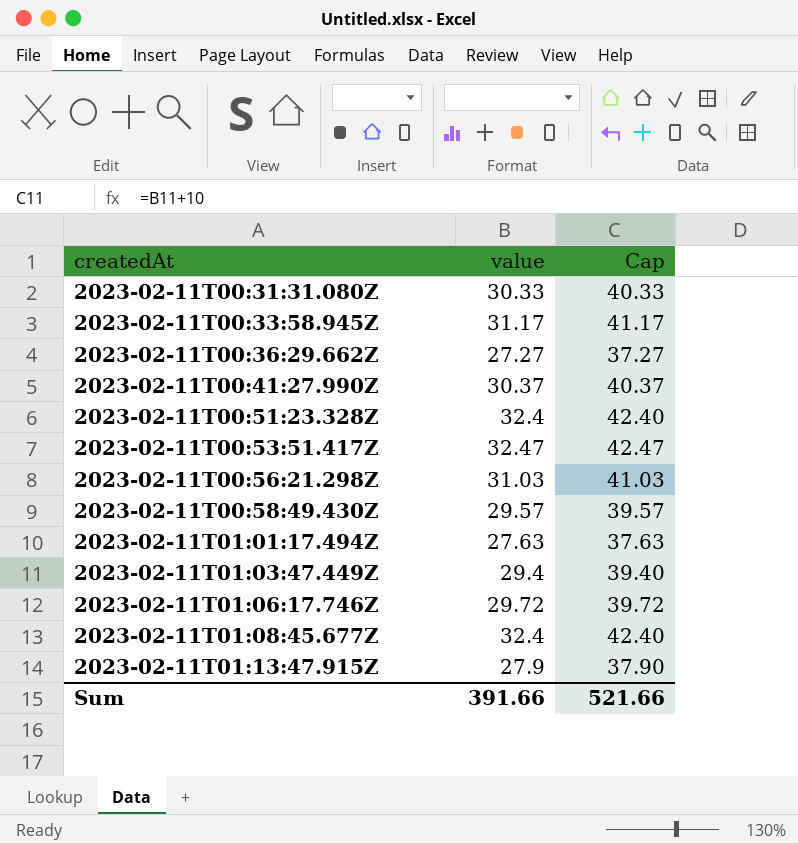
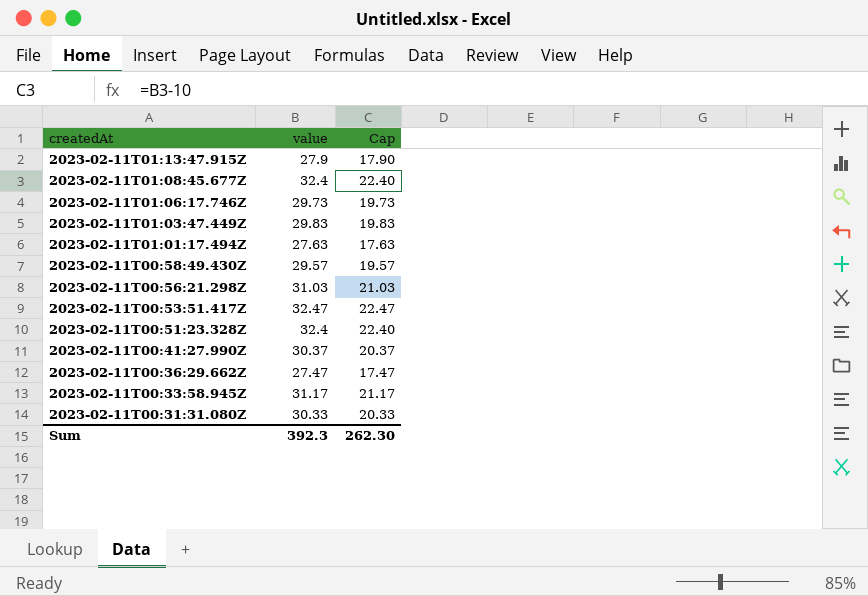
row order: createdAt ascending -> createdAt descending
column Cap | formula: [value] + 10 -> [value] - 10
2023-02-11T01:06:17.746Z | value: 29.72 -> 29.73
2023-02-11T01:03:47.449Z | value: 29.4 -> 29.83
2023-02-11T00:36:29.662Z | value: 27.27 -> 27.47
Sum | value: 391.66 -> 392.3
Sum | Cap: 521.66 -> 262.30

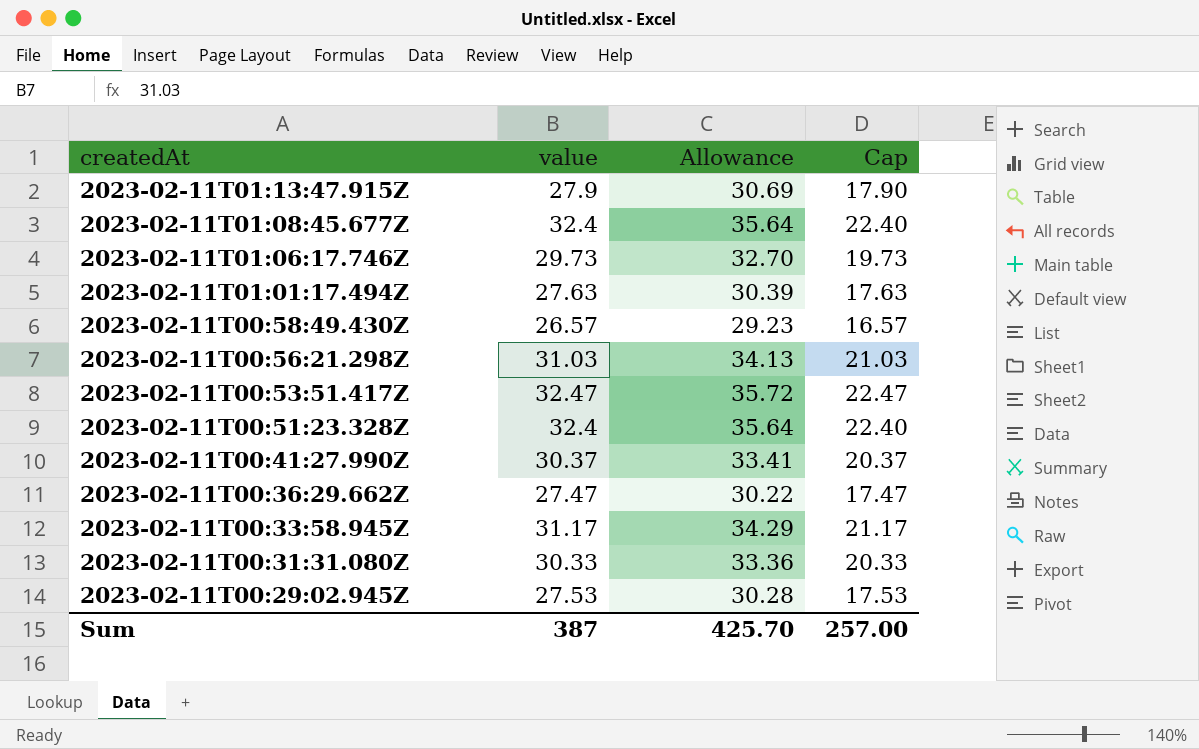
column Allowance | formula: none -> [value] * 1.1
row 2023-02-11T01:03:47.449Z: 29.83 | 19.83 -> none
2023-02-11T00:58:49.430Z | value: 29.57 -> 26.57
2023-02-11T00:58:49.430Z | Cap: 19.57 -> 16.57
row 2023-02-11T00:29:02.945Z: none -> 27.53 | 30.28 | 17.53
Sum | value: 392.3 -> 387
Sum | Cap: 262.30 -> 257.00

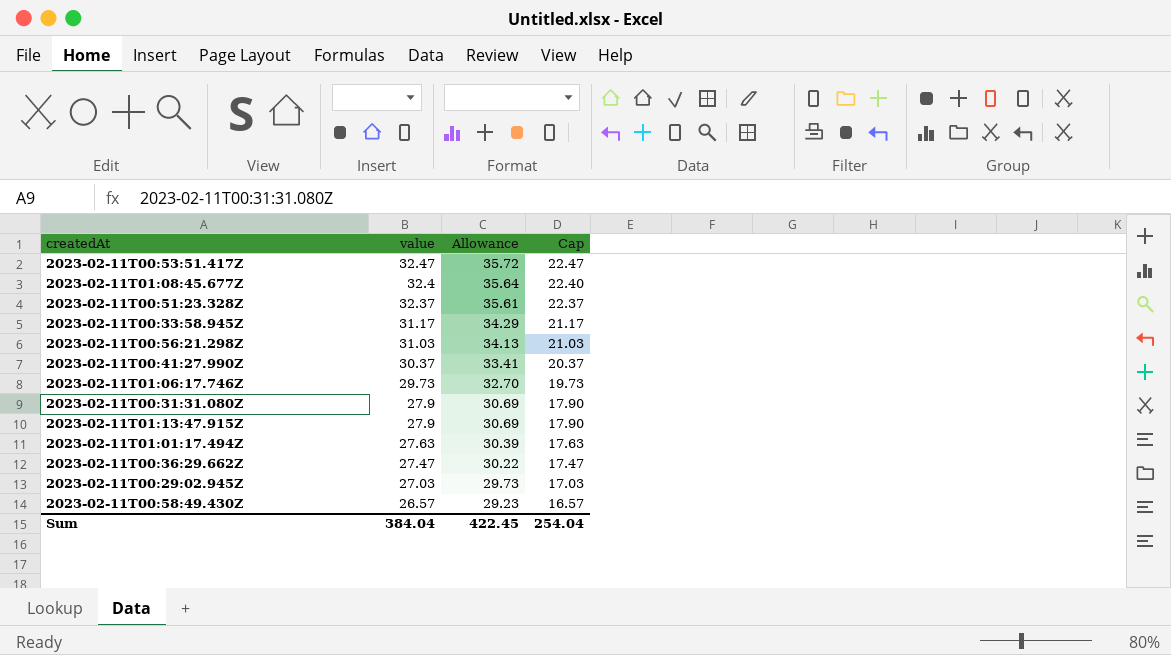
row order: createdAt descending -> value descending
2023-02-11T00:51:23.328Z | value: 32.4 -> 32.37
2023-02-11T00:51:23.328Z | Allowance: 35.64 -> 35.61
2023-02-11T00:51:23.328Z | Cap: 22.40 -> 22.37
2023-02-11T00:31:31.080Z | value: 30.33 -> 27.9
2023-02-11T00:31:31.080Z | Allowance: 33.36 -> 30.69
2023-02-11T00:31:31.080Z | Cap: 20.33 -> 17.90
2023-02-11T00:29:02.945Z | value: 27.53 -> 27.03
2023-02-11T00:29:02.945Z | Allowance: 30.28 -> 29.73
2023-02-11T00:29:02.945Z | Cap: 17.53 -> 17.03
Sum | value: 387 -> 384.04
Sum | Allowance: 425.70 -> 422.45
Sum | Cap: 257.00 -> 254.04

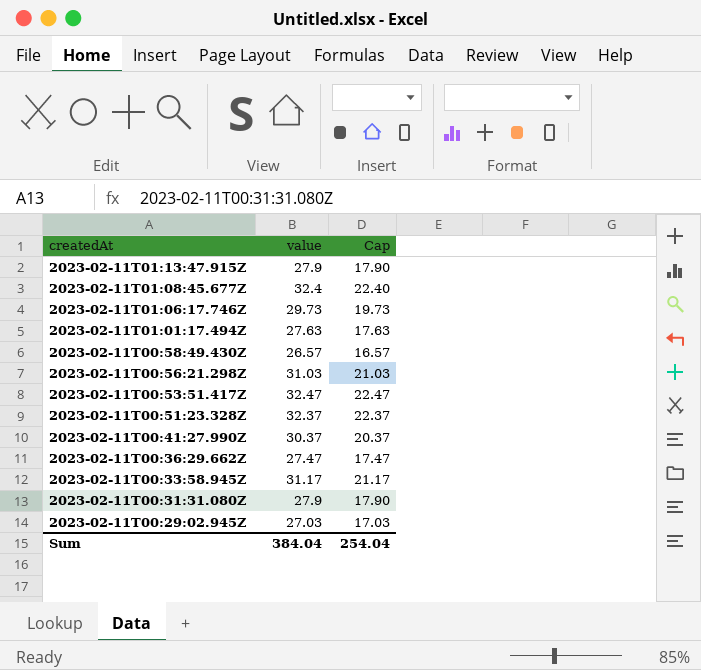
row order: value descending -> createdAt descending
column Allowance | formula: [value] * 1.1 -> none

